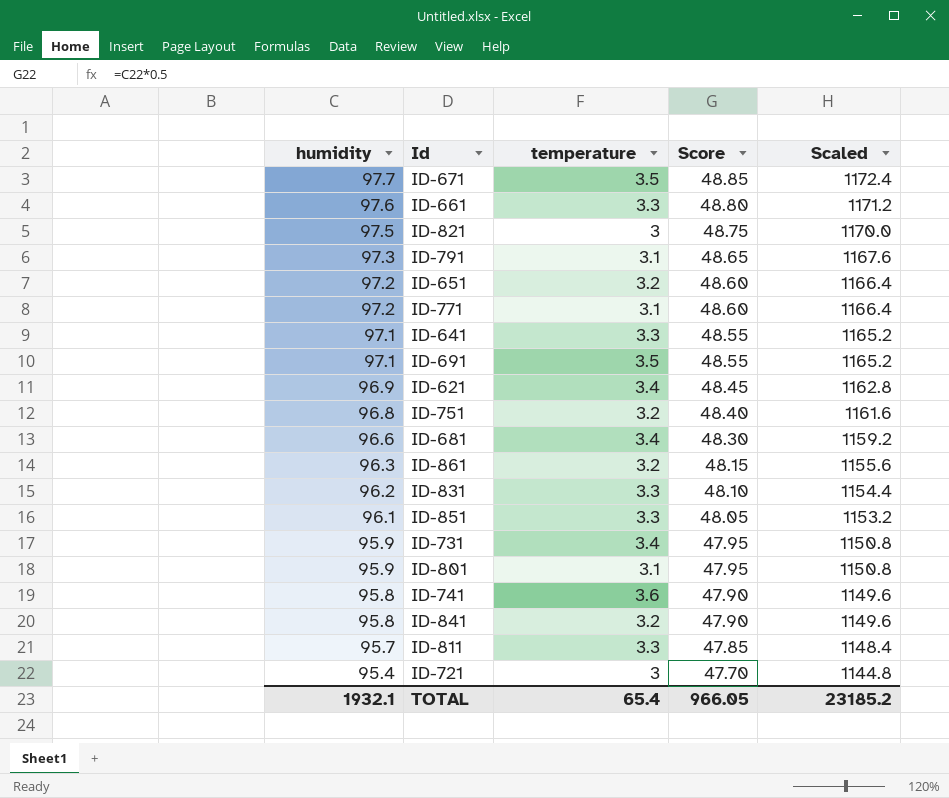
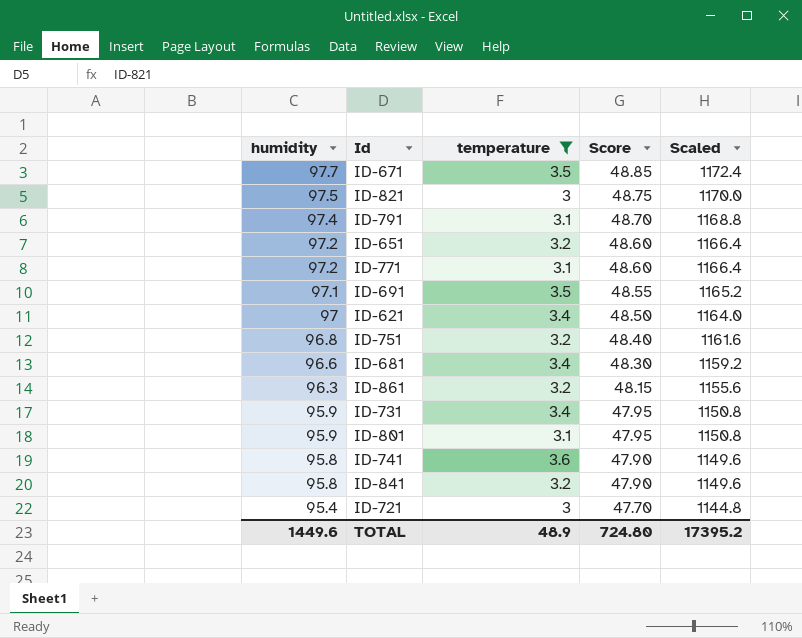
filter: none -> temperature != 3.3
ID-791 | humidity: 97.3 -> 97.4
ID-791 | Score: 48.65 -> 48.70
ID-791 | Scaled: 1167.6 -> 1168.8
ID-621 | humidity: 96.9 -> 97
ID-621 | Score: 48.45 -> 48.50
ID-621 | Scaled: 1162.8 -> 1164.0
TOTAL | humidity: 1932.1 -> 1449.6
TOTAL | temperature: 65.4 -> 48.9
TOTAL | Score: 966.05 -> 724.80
TOTAL | Scaled: 23185.2 -> 17395.2

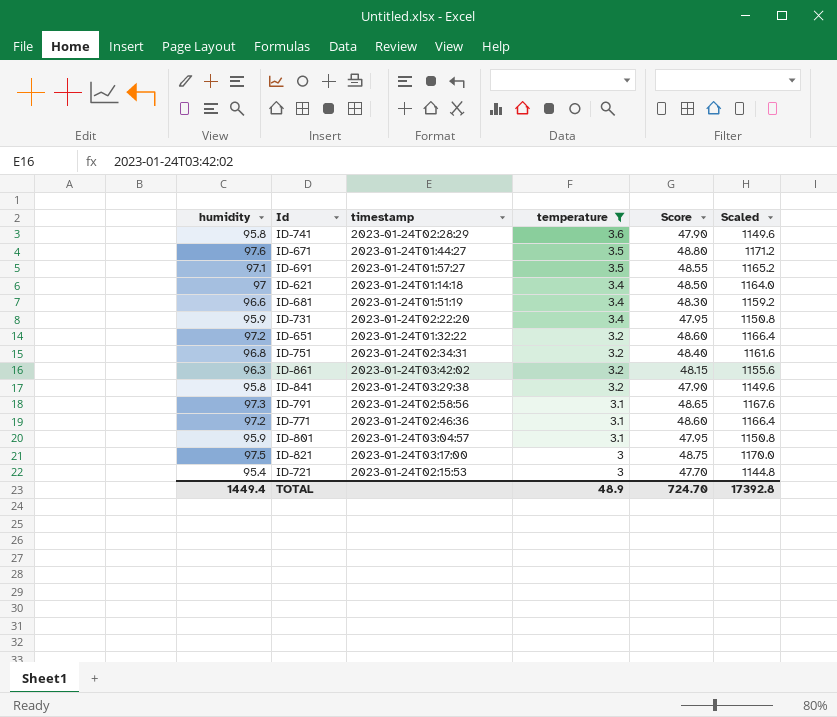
row order: humidity descending -> temperature descending
column timestamp | position: none -> 3
ID-671 | humidity: 97.7 -> 97.6
ID-671 | Score: 48.85 -> 48.80
ID-671 | Scaled: 1172.4 -> 1171.2
ID-791 | humidity: 97.4 -> 97.3
ID-791 | Score: 48.70 -> 48.65
ID-791 | Scaled: 1168.8 -> 1167.6
TOTAL | humidity: 1449.6 -> 1449.4
TOTAL | Score: 724.80 -> 724.70
TOTAL | Scaled: 17395.2 -> 17392.8

